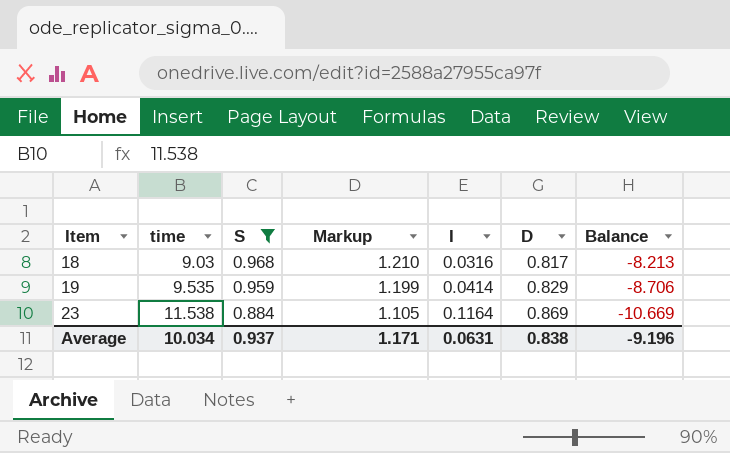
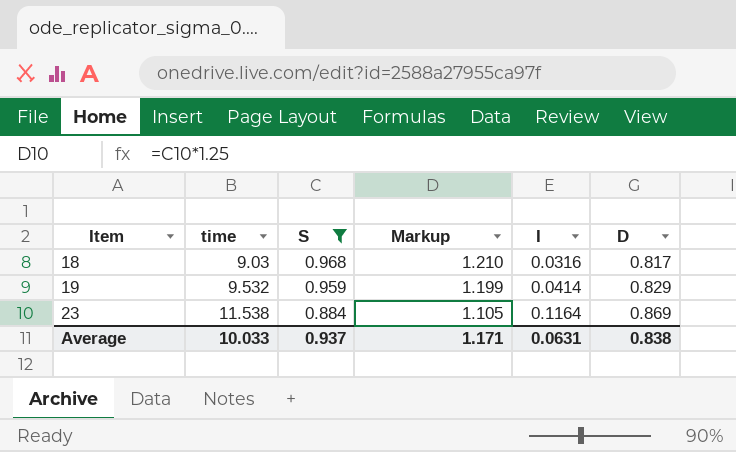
column Balance | formula: [D] - [time] -> none
19 | time: 9.535 -> 9.532
Average | time: 10.034 -> 10.033

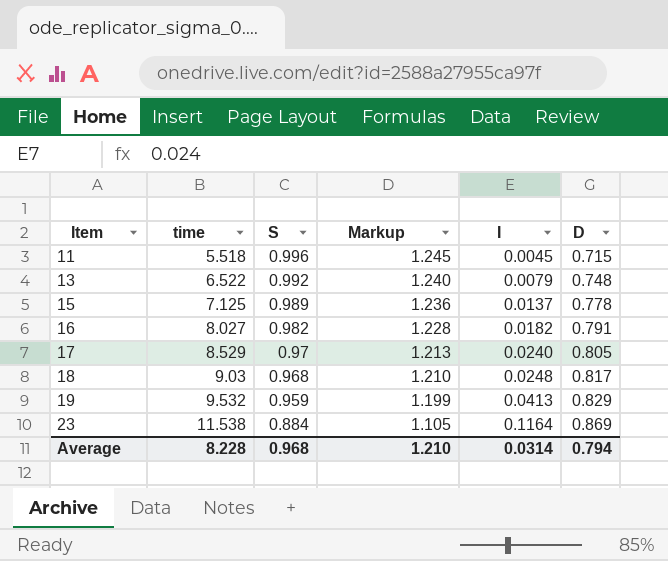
filter: S <= 0.968 -> none
18 | I: 0.0316 -> 0.0248
19 | I: 0.0414 -> 0.0413
Average | time: 10.033 -> 8.228
Average | S: 0.937 -> 0.968
Average | Markup: 1.171 -> 1.210
Average | I: 0.0631 -> 0.0314
Average | D: 0.838 -> 0.794

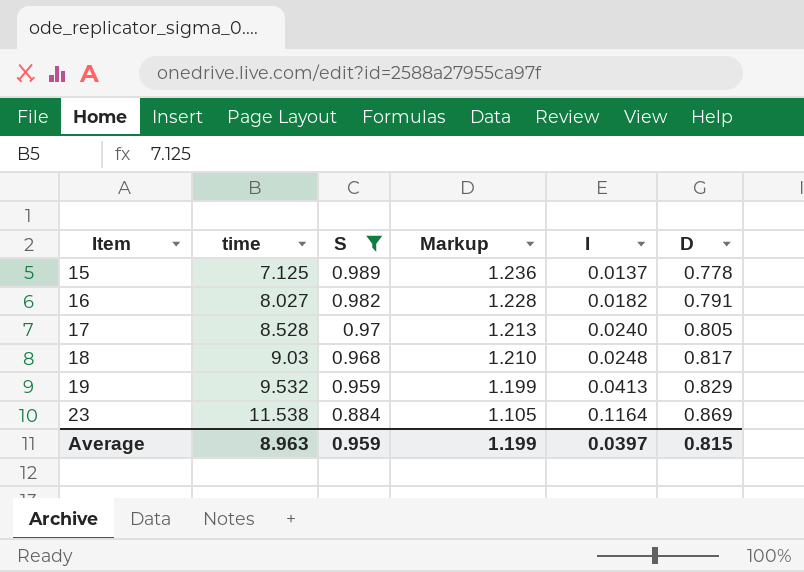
filter: none -> S <= 0.989
17 | time: 8.529 -> 8.528
Average | time: 8.228 -> 8.963
Average | S: 0.968 -> 0.959
Average | Markup: 1.210 -> 1.199
Average | I: 0.0314 -> 0.0397
Average | D: 0.794 -> 0.815

